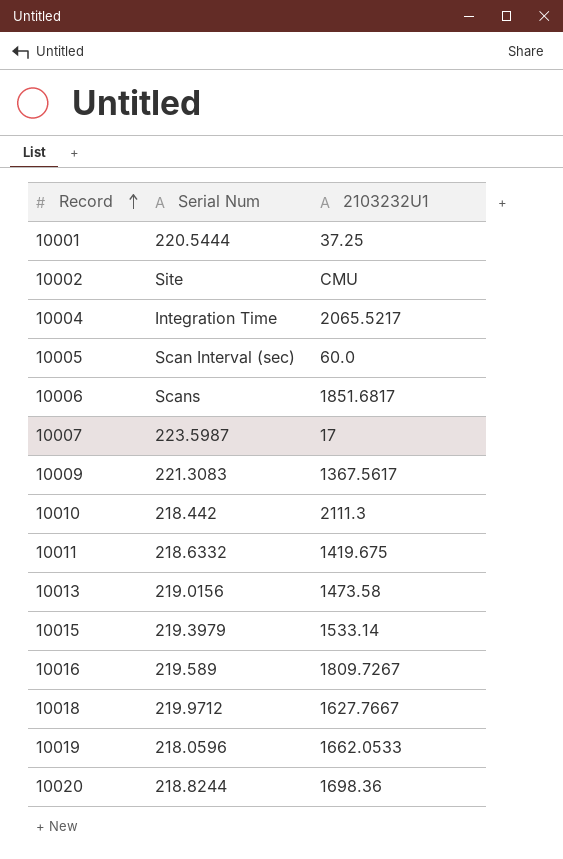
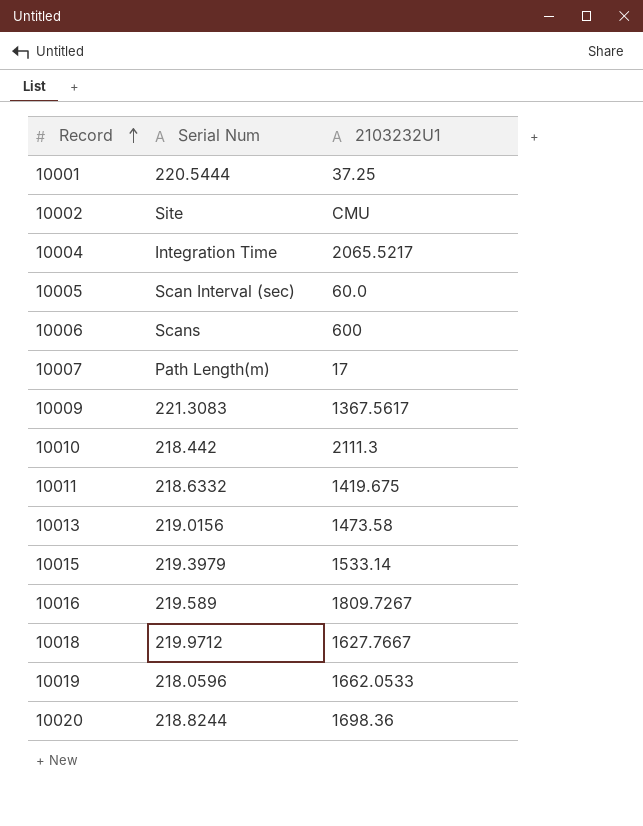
10006 | 2103232U1: 1851.6817 -> 600
10007 | Serial Num: 223.5987 -> Path Length(m)

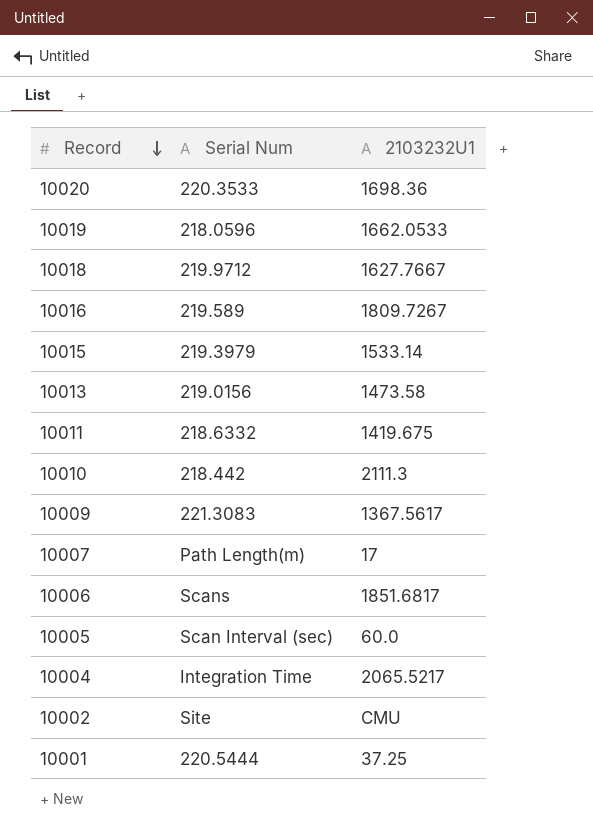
row order: Record ascending -> Record descending
10020 | Serial Num: 218.8244 -> 220.3533
10006 | 2103232U1: 600 -> 1851.6817

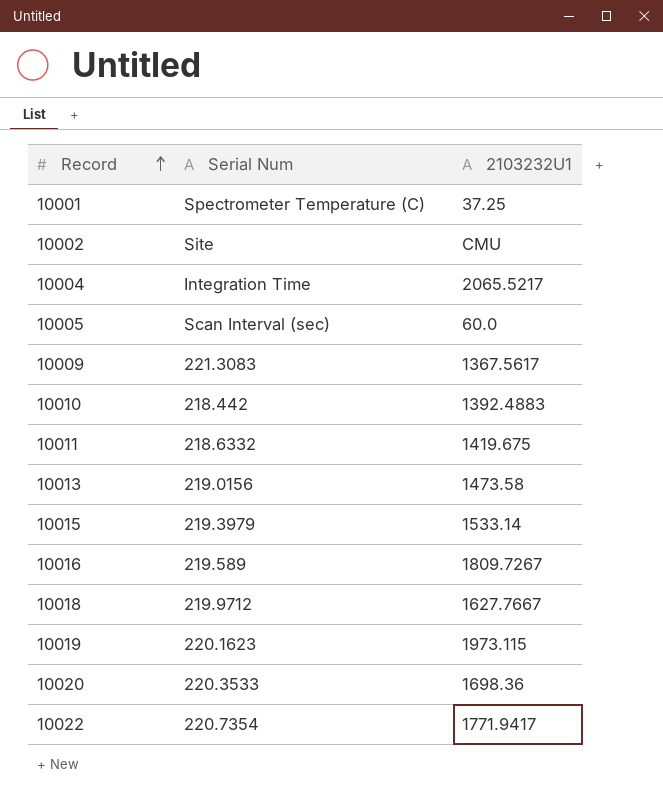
row order: Record descending -> Record ascending
row 10007: Path Length(m) | 17 -> none
row 10006: Scans | 1851.6817 -> none
10001 | Serial Num: 220.5444 -> Spectrometer Temperature (C)
10010 | 2103232U1: 2111.3 -> 1392.4883
10019 | Serial Num: 218.0596 -> 220.1623
10019 | 2103232U1: 1662.0533 -> 1973.115
row 10022: none -> 220.7354 | 1771.9417

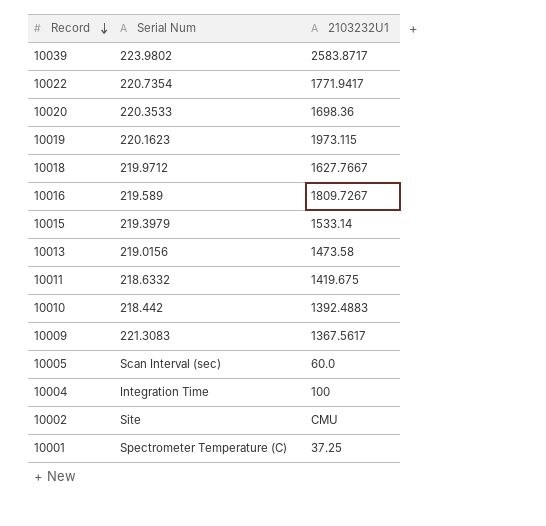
row order: Record ascending -> Record descending
row 10039: none -> 223.9802 | 2583.8717
10004 | 2103232U1: 2065.5217 -> 100

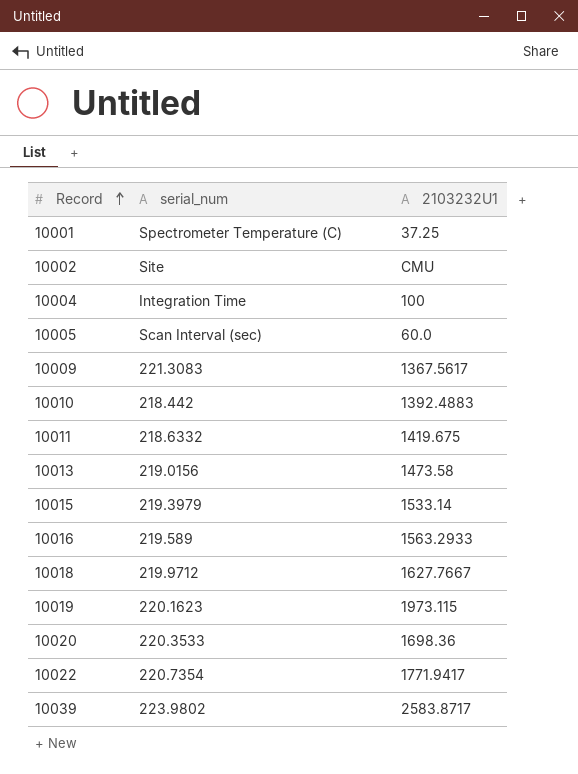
row order: Record descending -> Record ascending
column name: Serial Num -> serial_num
10016 | 2103232U1: 1809.7267 -> 1563.2933

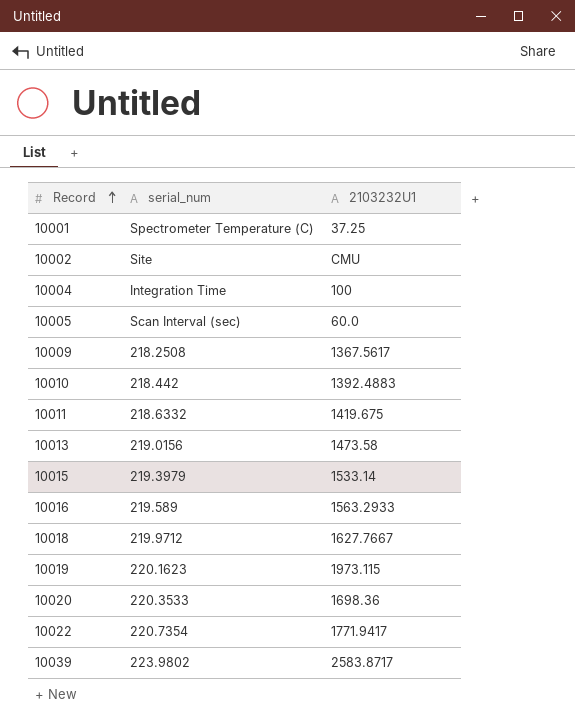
10009 | serial_num: 221.3083 -> 218.2508

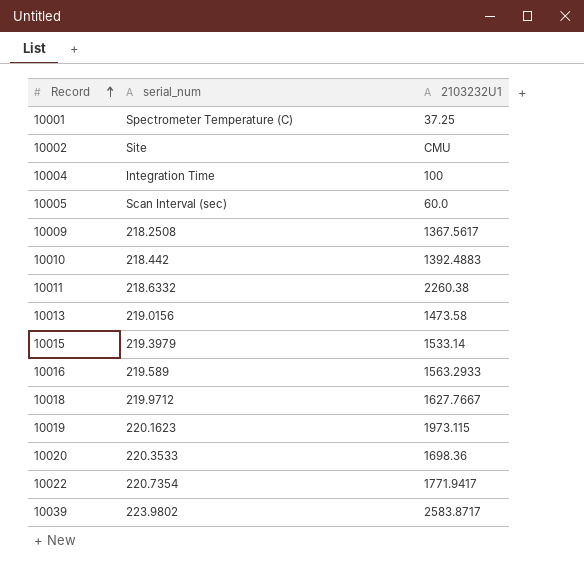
10011 | 2103232U1: 1419.675 -> 2260.38

